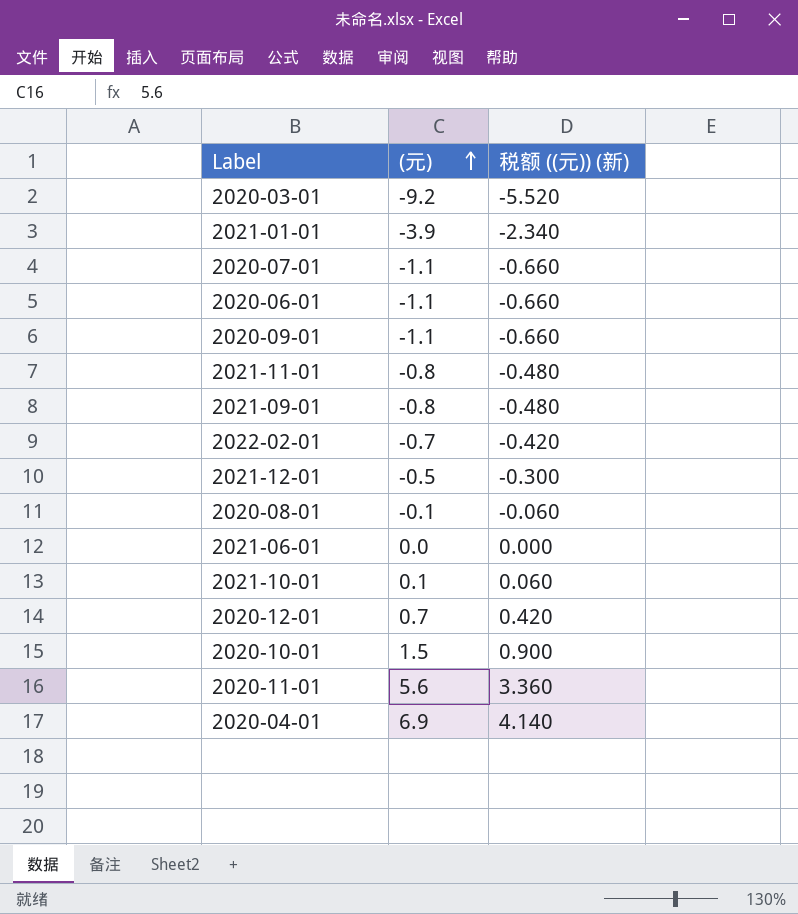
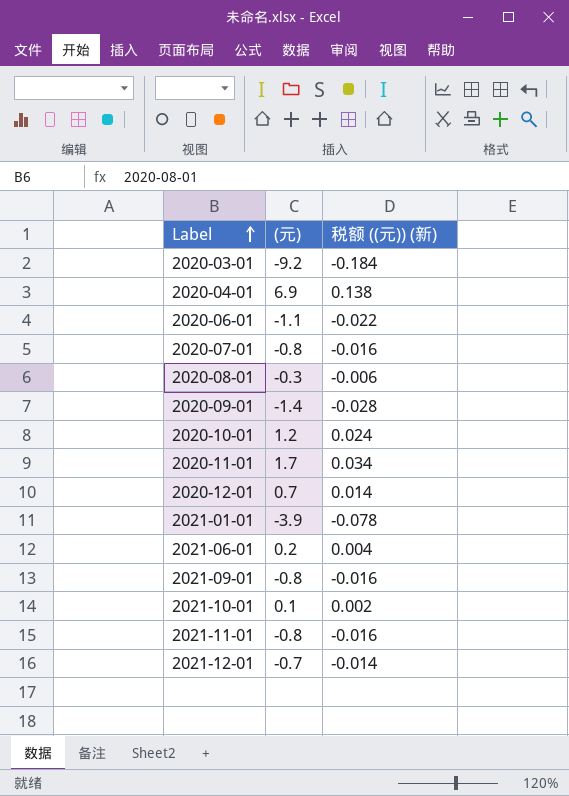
row order: (元) ascending -> Label ascending
column 税额 ((元)) (新) | formula: [(元)] * 0.6 -> [(元)] * 0.02
row 2022-02-01: -0.7 | -0.420 -> none
2020-07-01 | (元): -1.1 -> -0.8
2020-08-01 | (元): -0.1 -> -0.3
2020-09-01 | (元): -1.1 -> -1.4
2020-10-01 | (元): 1.5 -> 1.2
2020-11-01 | (元): 5.6 -> 1.7
2021-06-01 | (元): 0.0 -> 0.2
2021-12-01 | (元): -0.5 -> -0.7

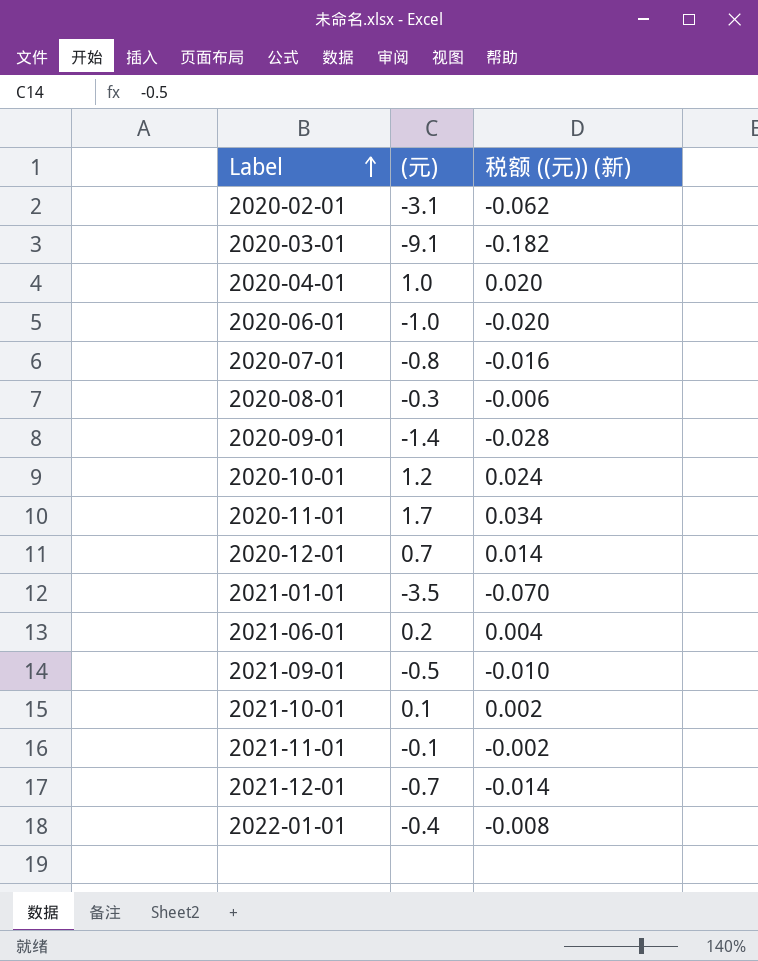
row 2020-02-01: none -> -3.1 | -0.062
2020-03-01 | (元): -9.2 -> -9.1
2020-03-01 | 税额 ((元)) (新): -0.184 -> -0.182
2020-04-01 | (元): 6.9 -> 1.0
2020-04-01 | 税额 ((元)) (新): 0.138 -> 0.020
2020-06-01 | (元): -1.1 -> -1.0
2020-06-01 | 税额 ((元)) (新): -0.022 -> -0.020
2021-01-01 | (元): -3.9 -> -3.5
2021-01-01 | 税额 ((元)) (新): -0.078 -> -0.070
2021-09-01 | (元): -0.8 -> -0.5
2021-09-01 | 税额 ((元)) (新): -0.016 -> -0.010
2021-11-01 | (元): -0.8 -> -0.1
2021-11-01 | 税额 ((元)) (新): -0.016 -> -0.002
row 2022-01-01: none -> -0.4 | -0.008

